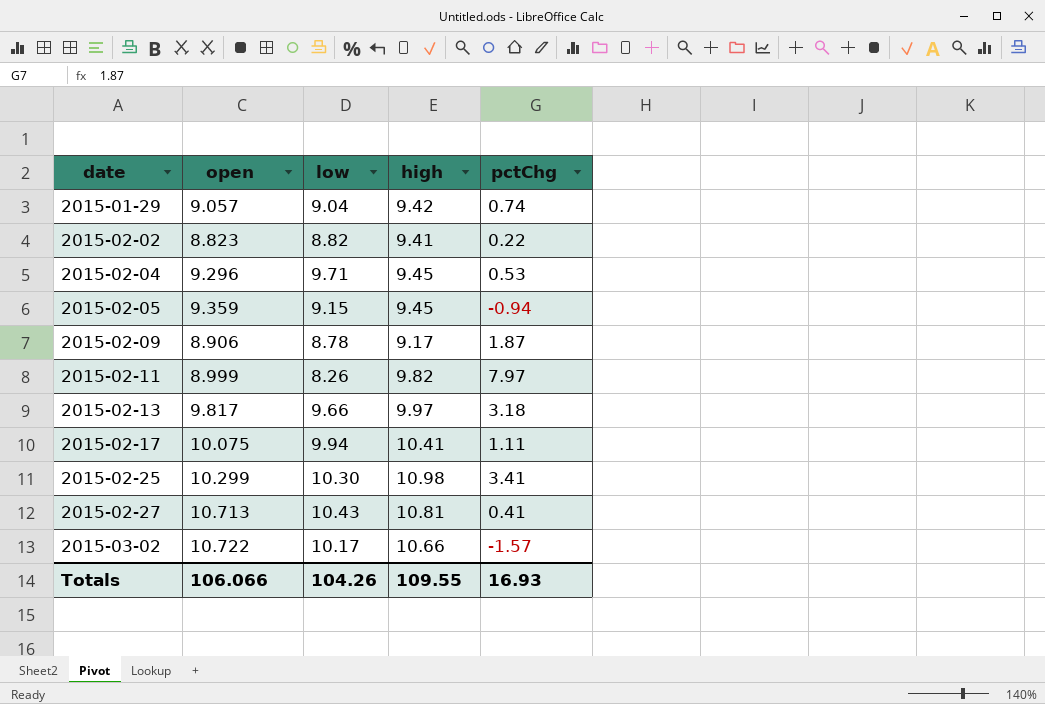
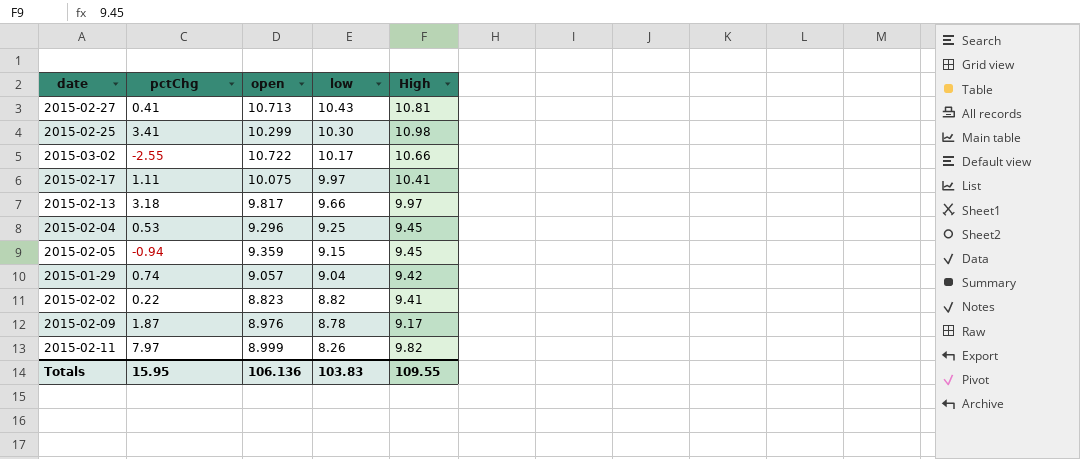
row order: date ascending -> low descending
column pctChg | position: 5 -> 2
column name: high -> High
2015-03-02 | pctChg: -1.57 -> -2.55
2015-02-17 | low: 9.94 -> 9.97
2015-02-04 | low: 9.71 -> 9.25
2015-02-09 | open: 8.906 -> 8.976
Totals | pctChg: 16.93 -> 15.95
Totals | open: 106.066 -> 106.136
Totals | low: 104.26 -> 103.83

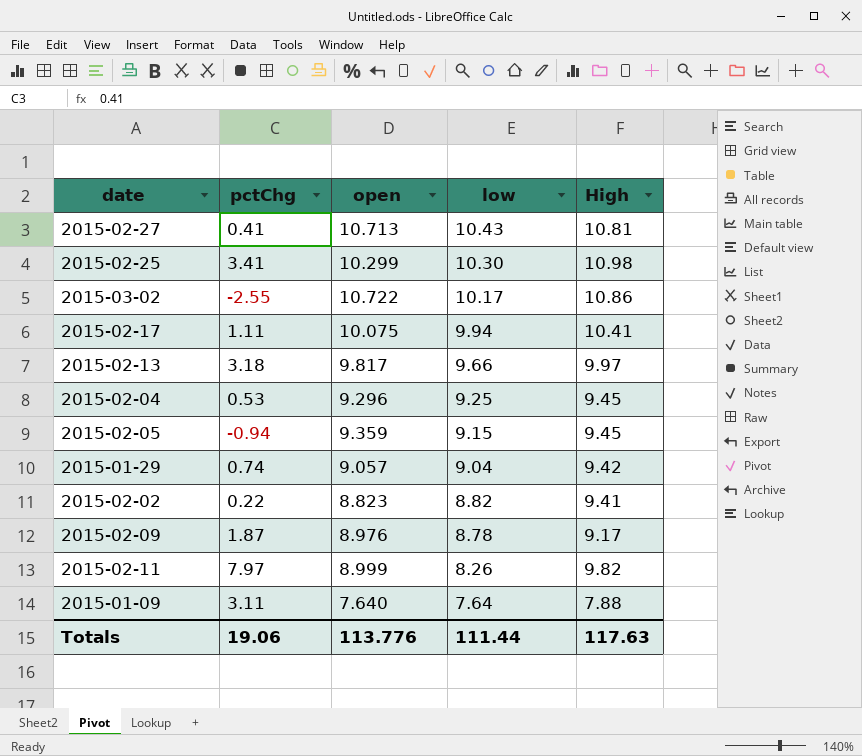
2015-03-02 | High: 10.66 -> 10.86
2015-02-17 | low: 9.97 -> 9.94
row 2015-01-09: none -> 3.11 | 7.640 | 7.64 | 7.88
Totals | pctChg: 15.95 -> 19.06
Totals | open: 106.136 -> 113.776
Totals | low: 103.83 -> 111.44
Totals | High: 109.55 -> 117.63

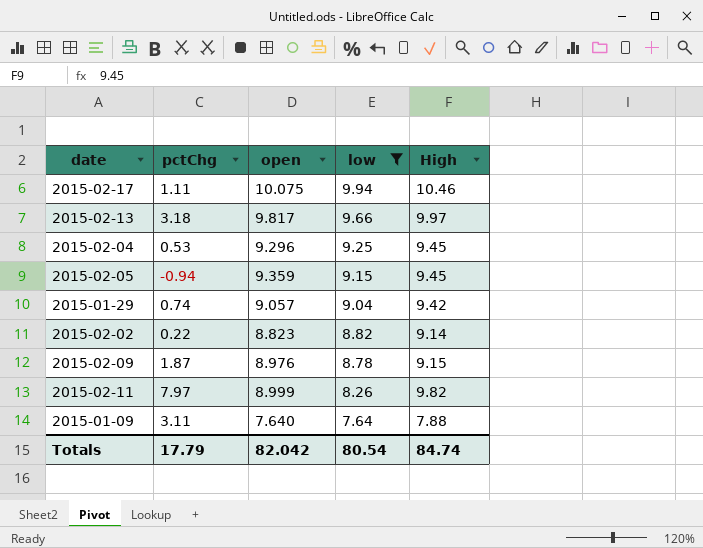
filter: none -> low <= 9.94
2015-02-17 | High: 10.41 -> 10.46
2015-02-02 | High: 9.41 -> 9.14
2015-02-09 | High: 9.17 -> 9.15
Totals | pctChg: 19.06 -> 17.79
Totals | open: 113.776 -> 82.042
Totals | low: 111.44 -> 80.54
Totals | High: 117.63 -> 84.74

